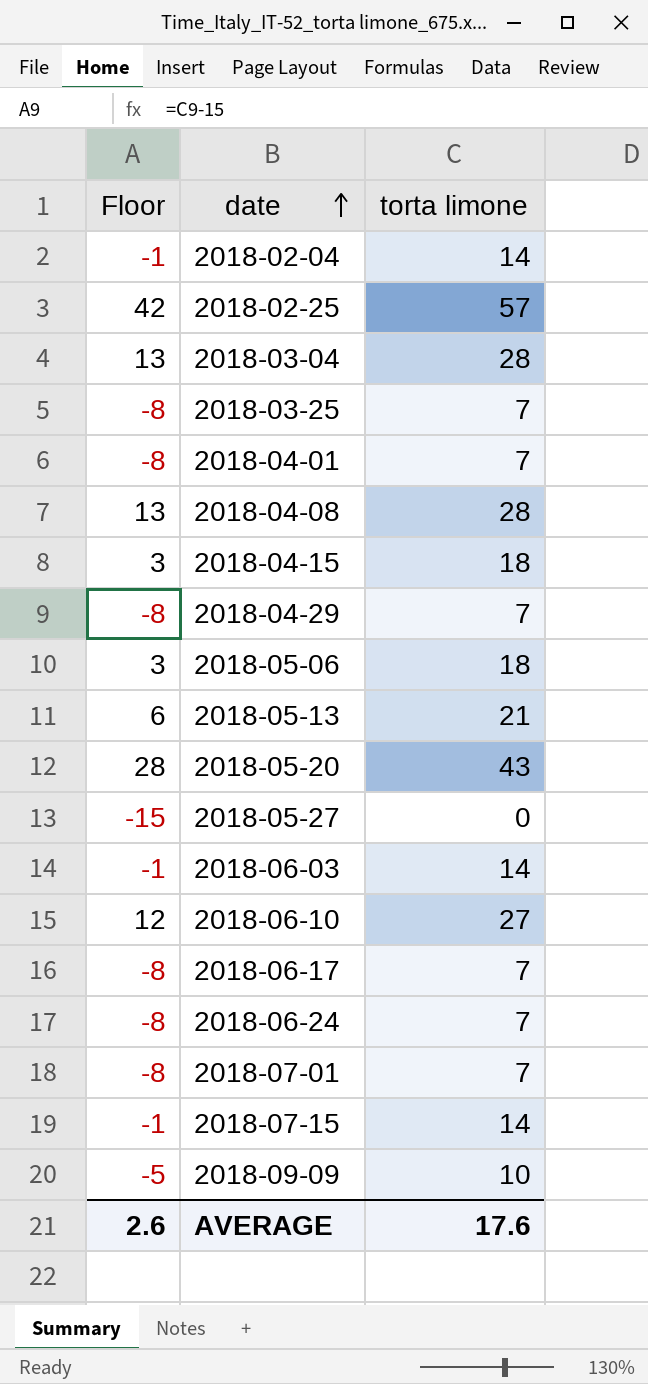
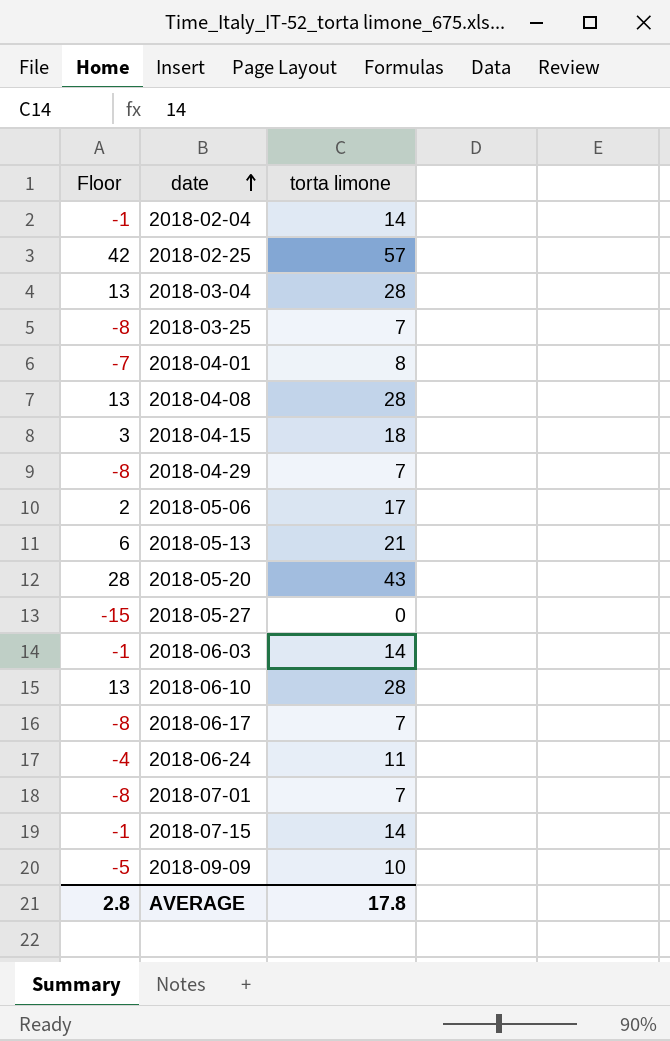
2018-04-01 | Floor: -8 -> -7
2018-04-01 | torta limone: 7 -> 8
2018-05-06 | Floor: 3 -> 2
2018-05-06 | torta limone: 18 -> 17
2018-06-10 | Floor: 12 -> 13
2018-06-10 | torta limone: 27 -> 28
2018-06-24 | Floor: -8 -> -4
2018-06-24 | torta limone: 7 -> 11
AVERAGE | Floor: 2.6 -> 2.8
AVERAGE | torta limone: 17.6 -> 17.8

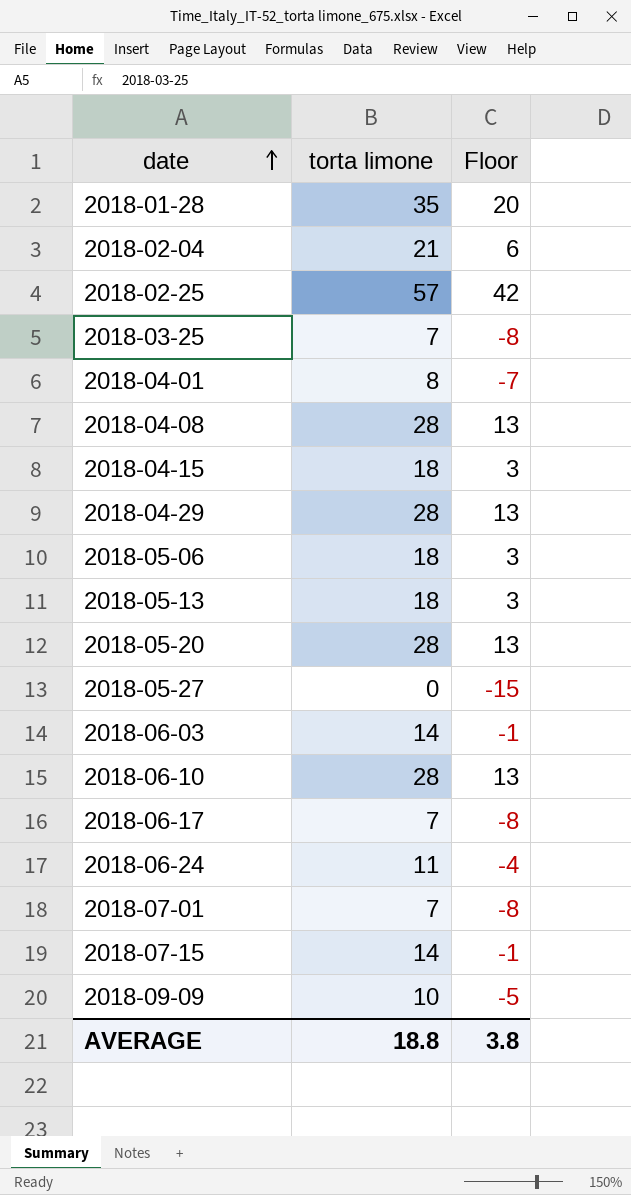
column Floor | position: 1 -> 3
row 2018-03-04: 13 | 28 -> none
row 2018-01-28: none -> 35 | 20
2018-02-04 | torta limone: 14 -> 21
2018-02-04 | Floor: -1 -> 6
2018-04-29 | torta limone: 7 -> 28
2018-04-29 | Floor: -8 -> 13
2018-05-06 | torta limone: 17 -> 18
2018-05-06 | Floor: 2 -> 3
2018-05-13 | torta limone: 21 -> 18
2018-05-13 | Floor: 6 -> 3
2018-05-20 | torta limone: 43 -> 28
2018-05-20 | Floor: 28 -> 13
AVERAGE | torta limone: 17.8 -> 18.8
AVERAGE | Floor: 2.8 -> 3.8

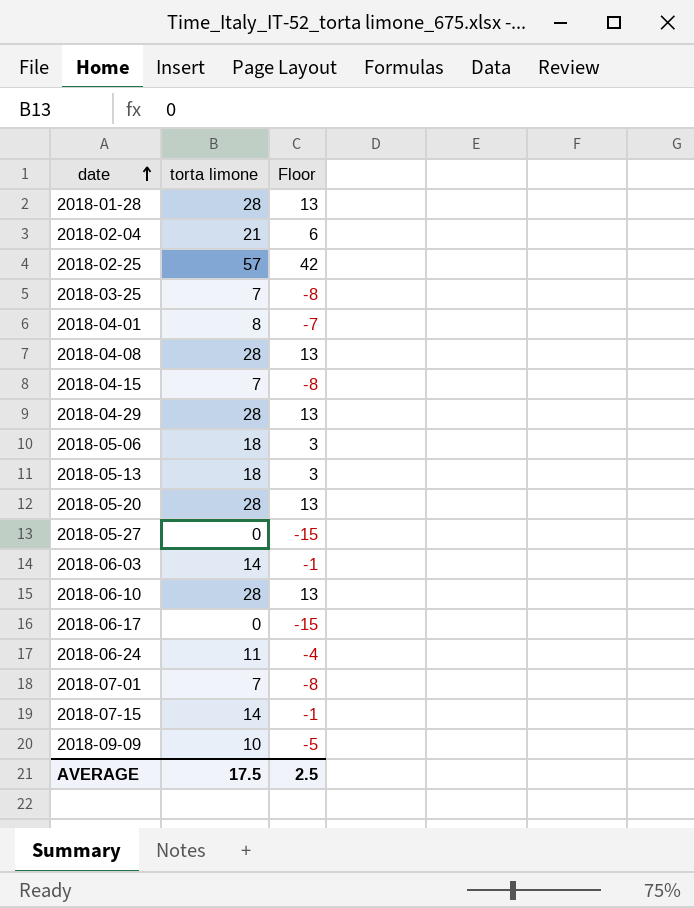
2018-01-28 | torta limone: 35 -> 28
2018-01-28 | Floor: 20 -> 13
2018-04-15 | torta limone: 18 -> 7
2018-04-15 | Floor: 3 -> -8
2018-06-17 | torta limone: 7 -> 0
2018-06-17 | Floor: -8 -> -15
AVERAGE | torta limone: 18.8 -> 17.5
AVERAGE | Floor: 3.8 -> 2.5

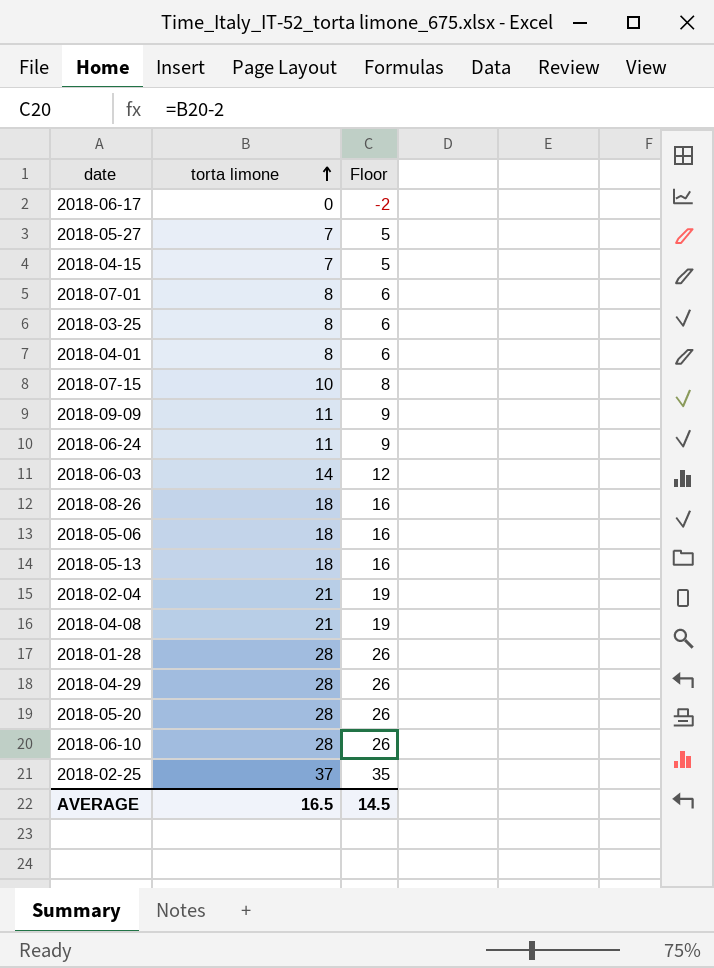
row order: date ascending -> torta limone ascending
column Floor | formula: [torta limone] - 15 -> [torta limone] - 2
2018-05-27 | torta limone: 0 -> 7
2018-07-01 | torta limone: 7 -> 8
2018-03-25 | torta limone: 7 -> 8
2018-07-15 | torta limone: 14 -> 10
2018-09-09 | torta limone: 10 -> 11
row 2018-08-26: none -> 18 | 16
2018-04-08 | torta limone: 28 -> 21
2018-02-25 | torta limone: 57 -> 37
AVERAGE | torta limone: 17.5 -> 16.5
AVERAGE | Floor: 2.5 -> 14.5

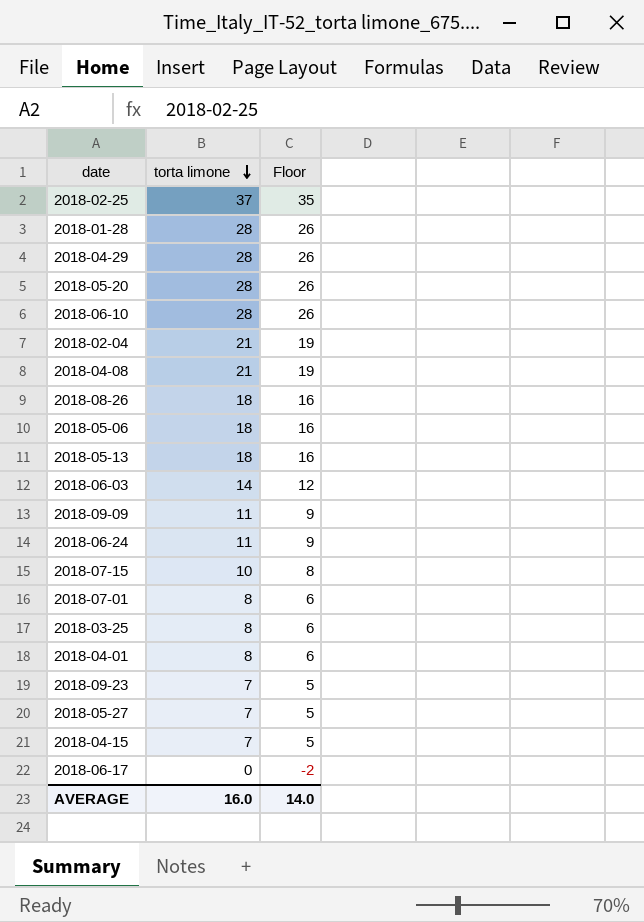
row order: torta limone ascending -> torta limone descending
row 2018-09-23: none -> 7 | 5
AVERAGE | torta limone: 16.5 -> 16.0
AVERAGE | Floor: 14.5 -> 14.0

